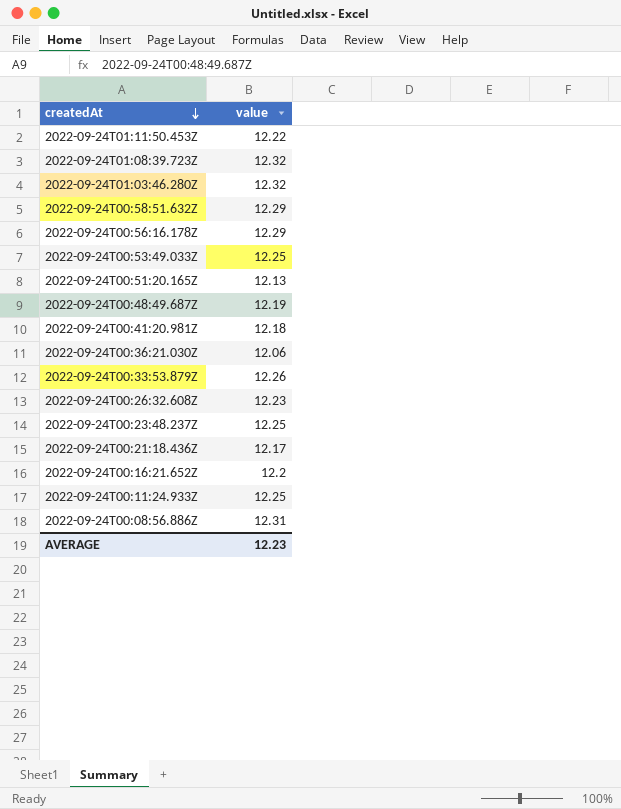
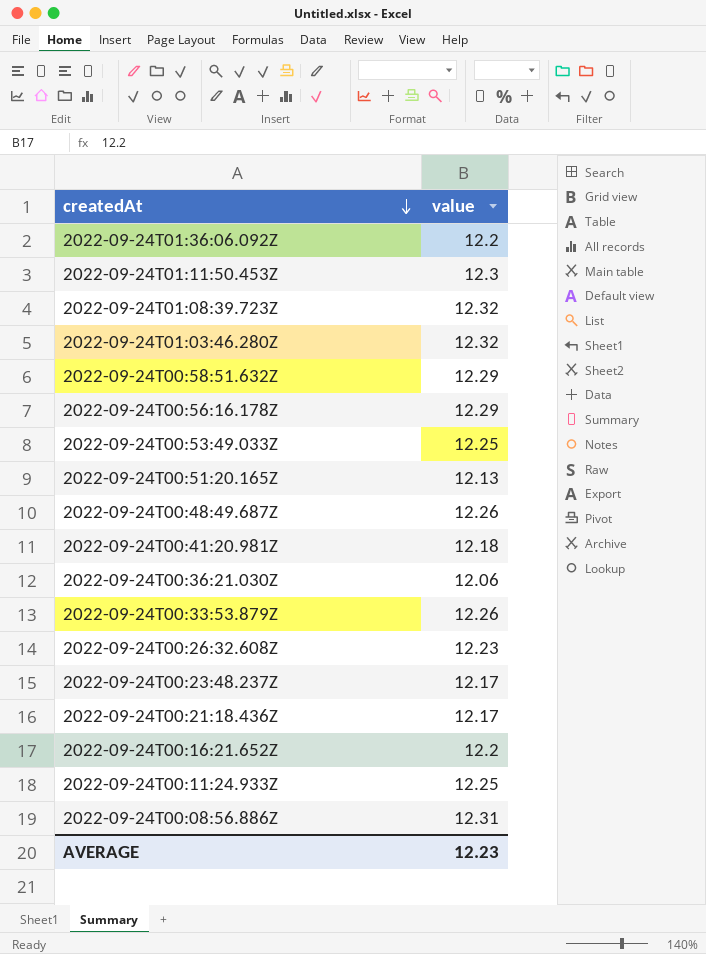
row 2022-09-24T01:36:06.092Z: none -> 12.2
2022-09-24T01:11:50.453Z | value: 12.22 -> 12.3
2022-09-24T00:48:49.687Z | value: 12.19 -> 12.26
2022-09-24T00:23:48.237Z | value: 12.25 -> 12.17

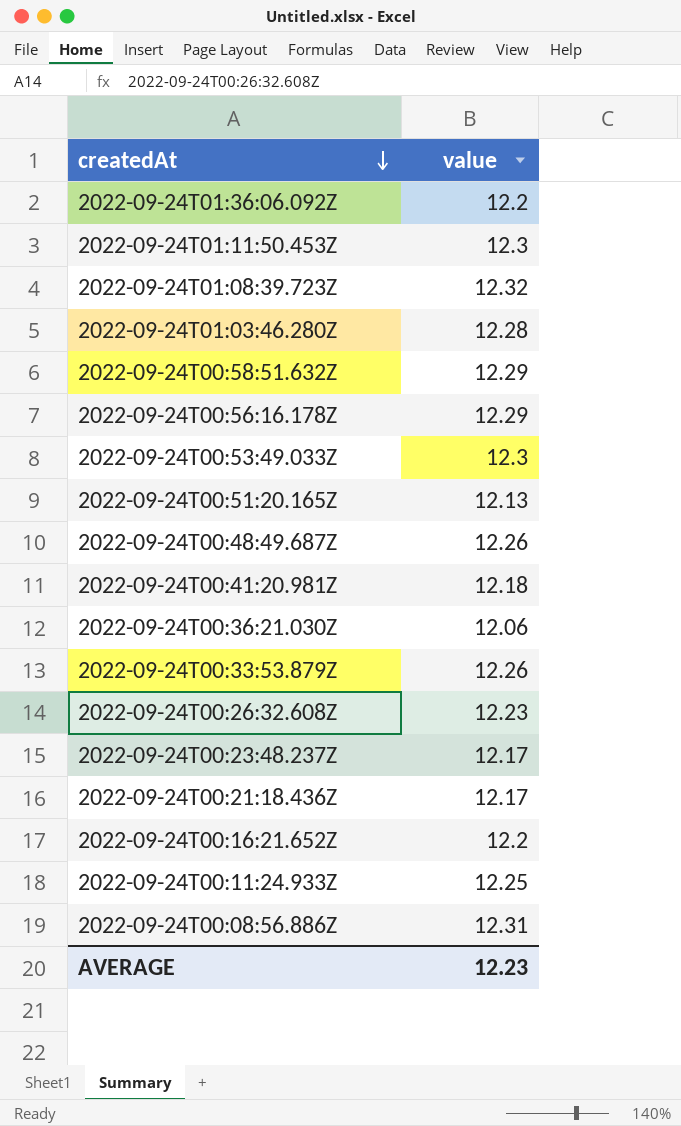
2022-09-24T01:03:46.280Z | value: 12.32 -> 12.28
2022-09-24T00:53:49.033Z | value: 12.25 -> 12.3

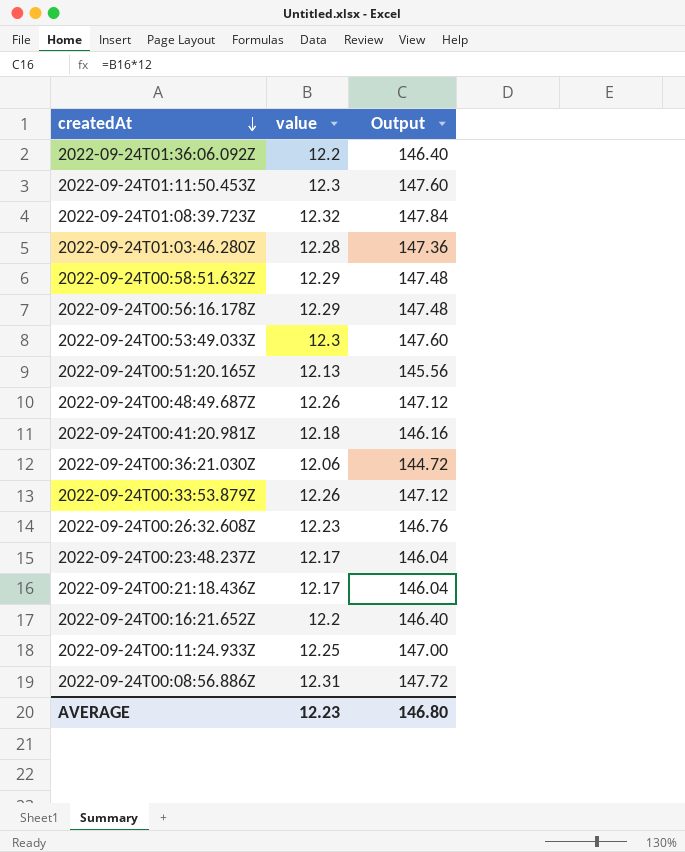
column Output | formula: none -> [value] * 12

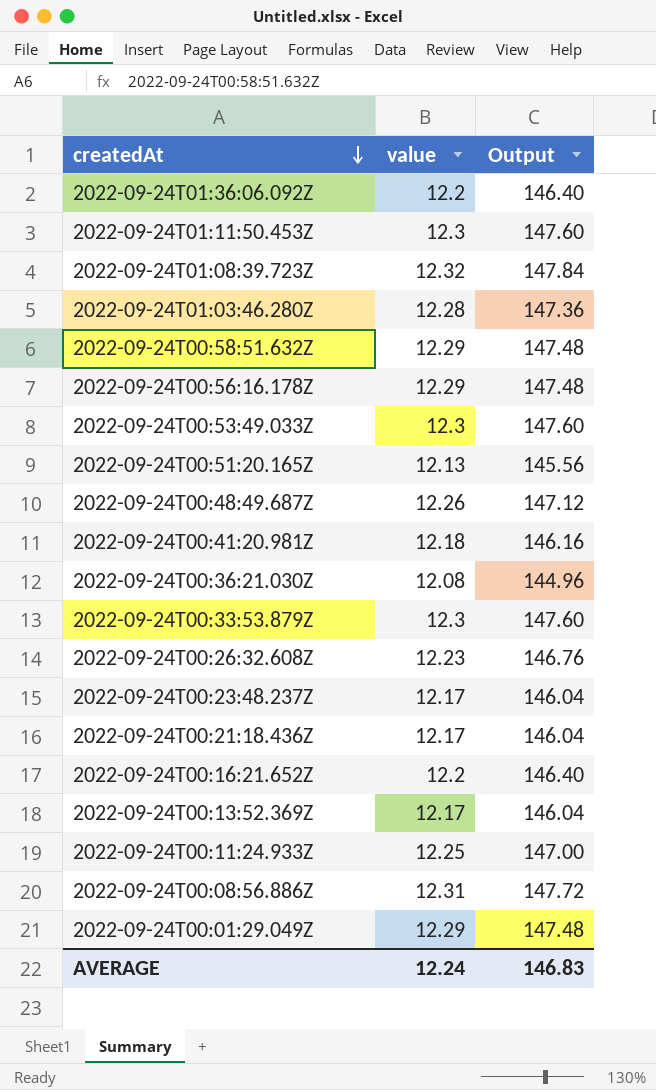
2022-09-24T00:36:21.030Z | value: 12.06 -> 12.08
2022-09-24T00:36:21.030Z | Output: 144.72 -> 144.96
2022-09-24T00:33:53.879Z | value: 12.26 -> 12.3
2022-09-24T00:33:53.879Z | Output: 147.12 -> 147.60
row 2022-09-24T00:13:52.369Z: none -> 12.17 | 146.04
row 2022-09-24T00:01:29.049Z: none -> 12.29 | 147.48
AVERAGE | value: 12.23 -> 12.24
AVERAGE | Output: 146.80 -> 146.83

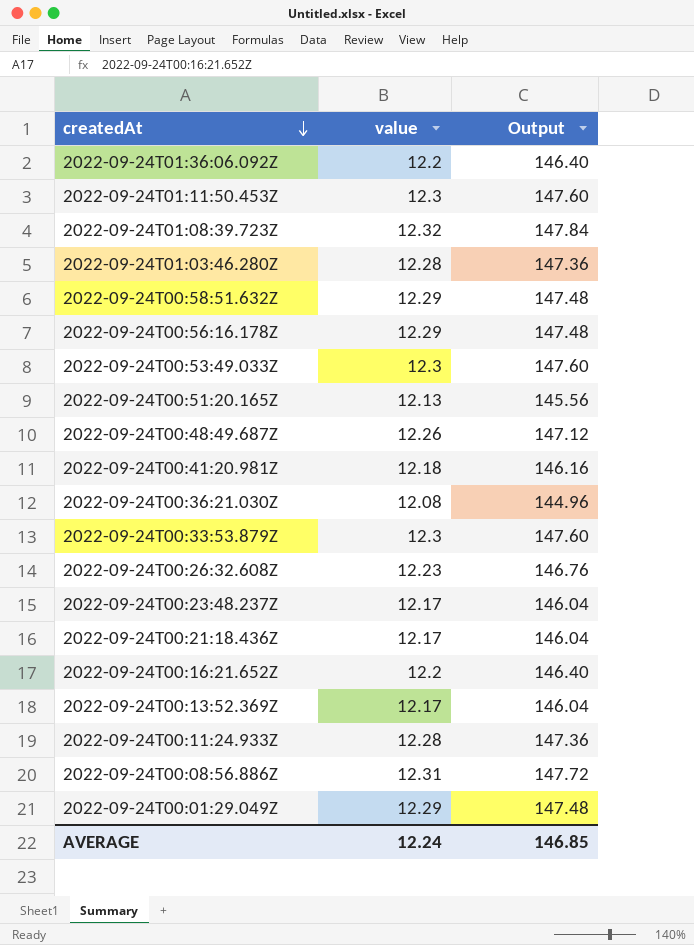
2022-09-24T00:11:24.933Z | value: 12.25 -> 12.28
2022-09-24T00:11:24.933Z | Output: 147.00 -> 147.36
AVERAGE | Output: 146.83 -> 146.85

